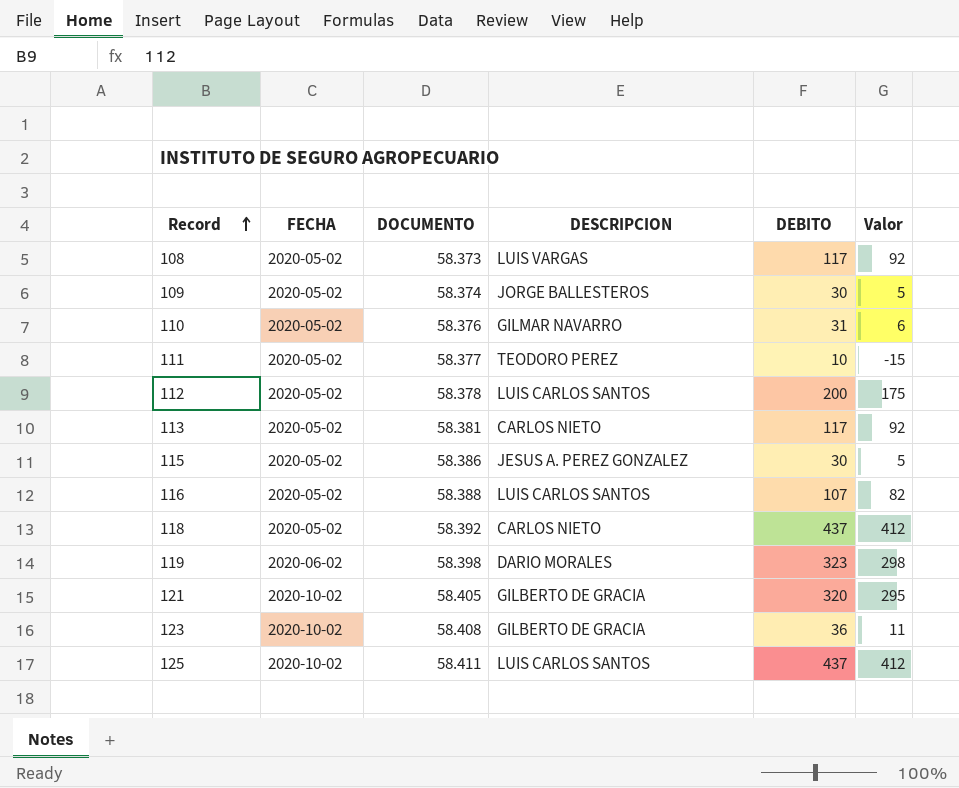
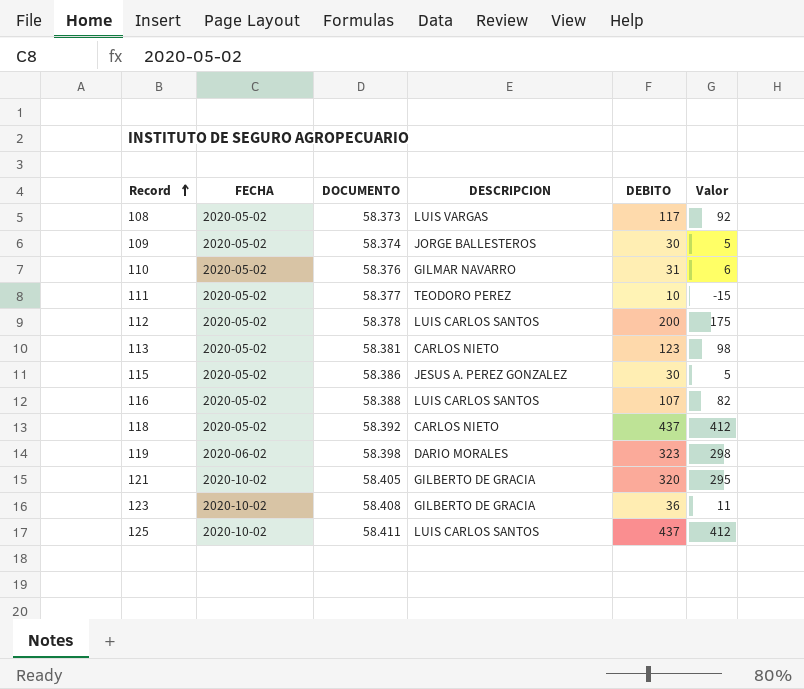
113 | DEBITO: 117 -> 123
113 | Valor: 92 -> 98

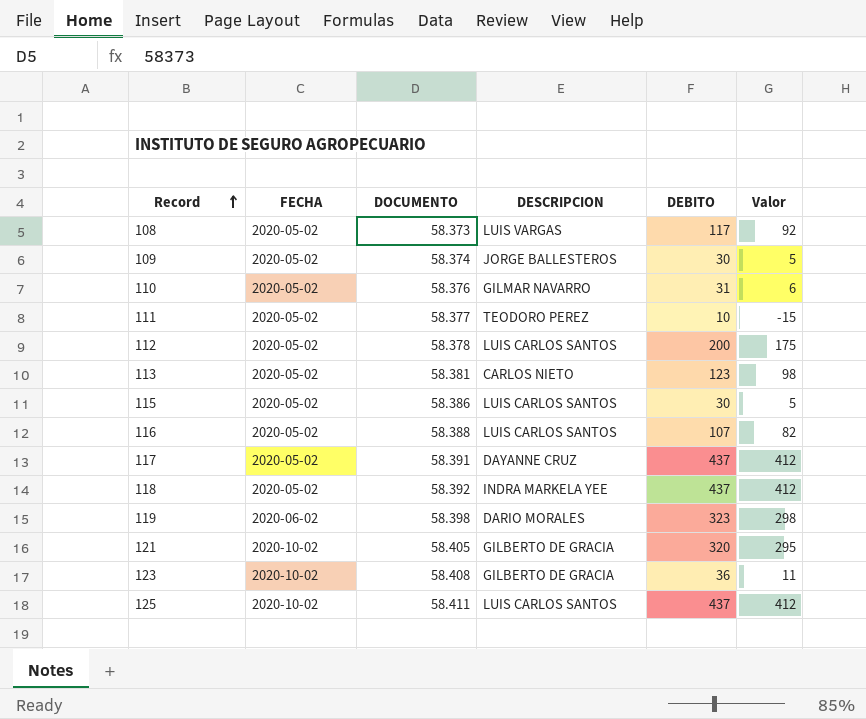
115 | DESCRIPCION: JESUS A. PEREZ GONZALEZ -> LUIS CARLOS SANTOS
row 117: none -> 2020-05-02 | 58.391 | DAYANNE CRUZ | 437 | 412
118 | DESCRIPCION: CARLOS NIETO -> INDRA MARKELA YEE

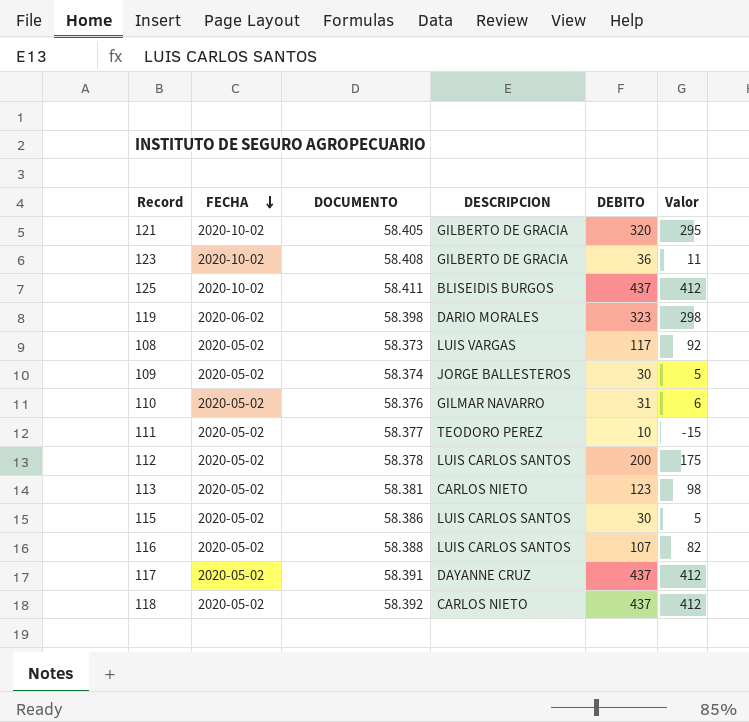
row order: Record ascending -> FECHA descending
125 | DESCRIPCION: LUIS CARLOS SANTOS -> BLISEIDIS BURGOS
118 | DESCRIPCION: INDRA MARKELA YEE -> CARLOS NIETO

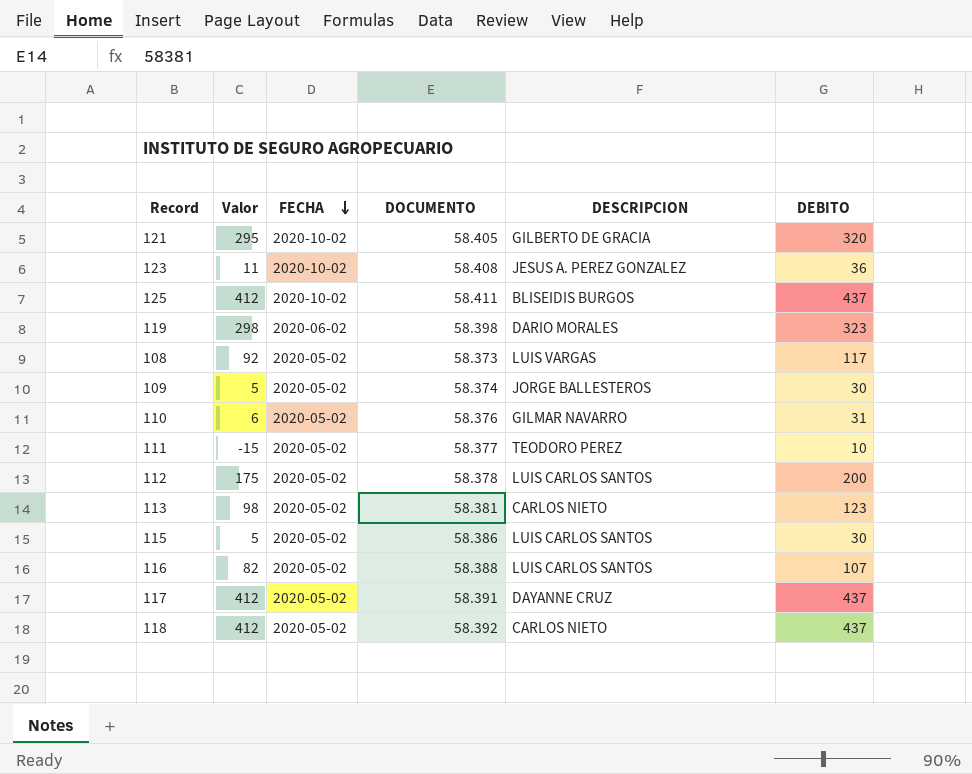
column Valor | position: 6 -> 2
123 | DESCRIPCION: GILBERTO DE GRACIA -> JESUS A. PEREZ GONZALEZ

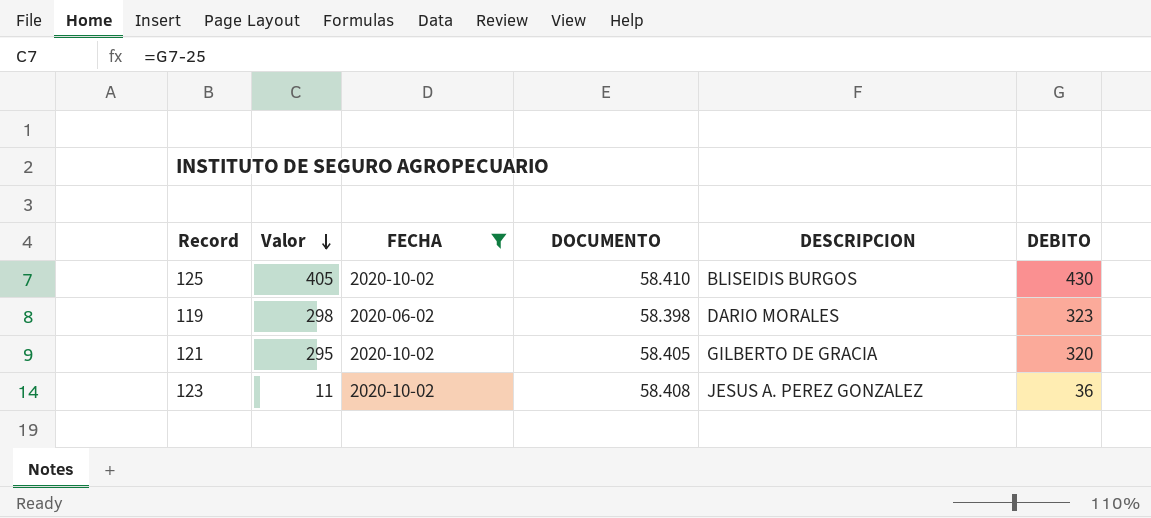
filter: none -> FECHA != 2020-05-02
row order: FECHA descending -> Valor descending
125 | Valor: 412 -> 405
125 | DOCUMENTO: 58.411 -> 58.410
125 | DEBITO: 437 -> 430

